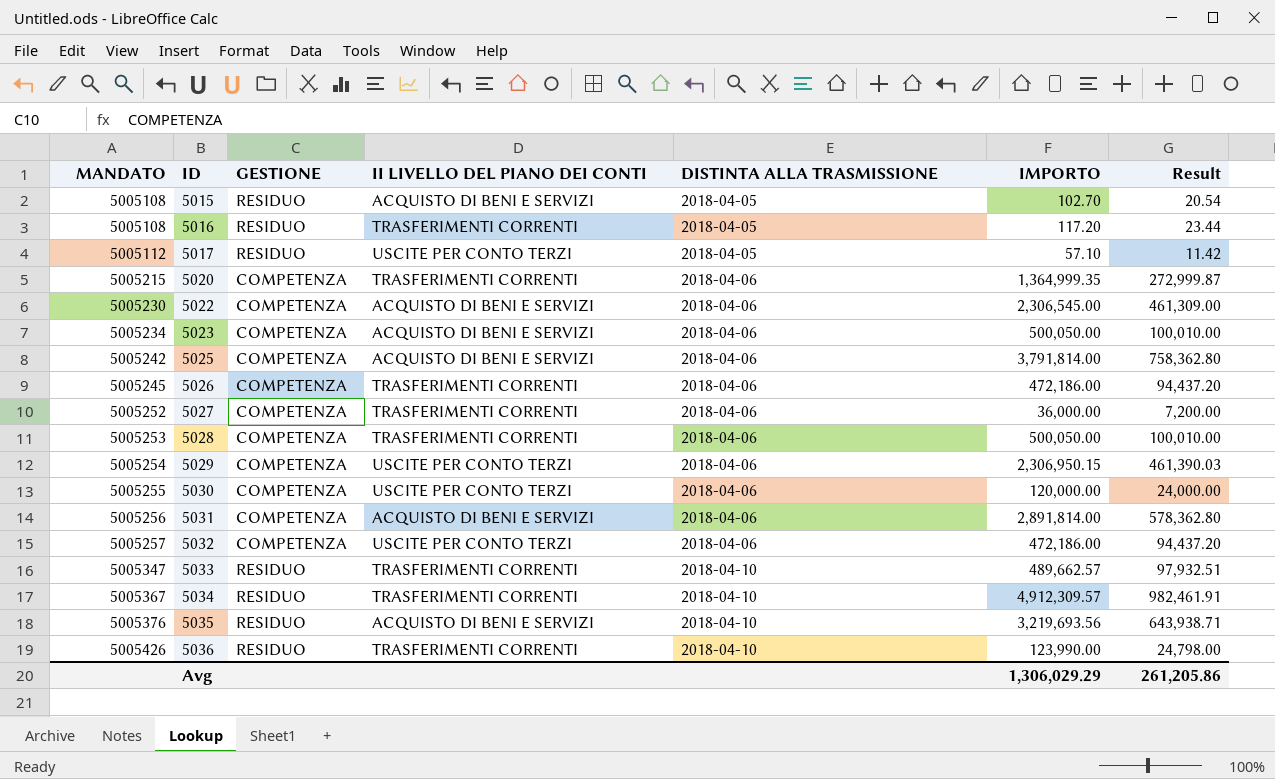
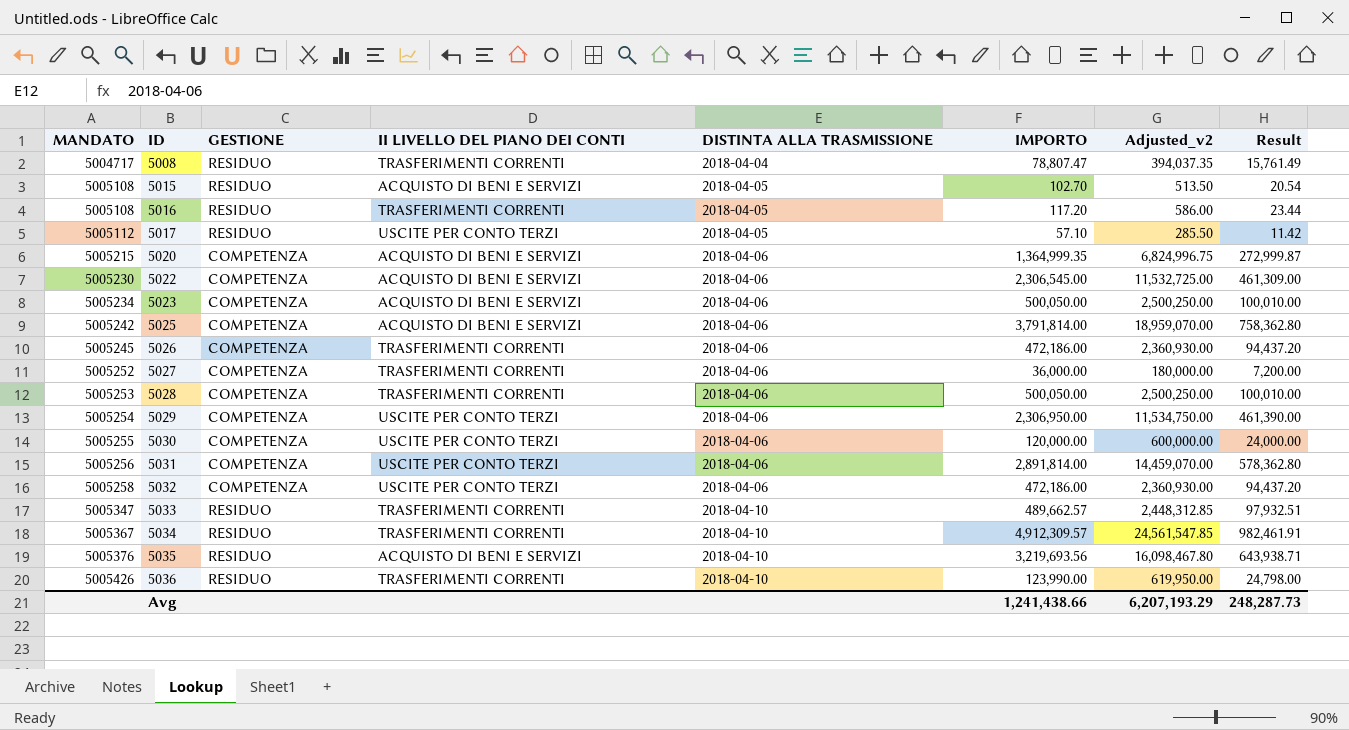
column Adjusted_v2 | formula: none -> [IMPORTO] * 5
row 5008: none -> 5004717 | RESIDUO | TRASFERIMENTI CORRENTI | 2018-04-04 | 78,807.47 | 394,037.35 | 15,761.49
5020 | II LIVELLO DEL PIANO DEI CONTI: TRASFERIMENTI CORRENTI -> ACQUISTO DI BENI E SERVIZI
5029 | IMPORTO: 2,306,950.15 -> 2,306,950.00
5029 | Result: 461,390.03 -> 461,390.00
5031 | II LIVELLO DEL PIANO DEI CONTI: ACQUISTO DI BENI E SERVIZI -> USCITE PER CONTO TERZI
5032 | MANDATO: 5005257 -> 5005258
Avg | IMPORTO: 1,306,029.29 -> 1,241,438.66
Avg | Result: 261,205.86 -> 248,287.73

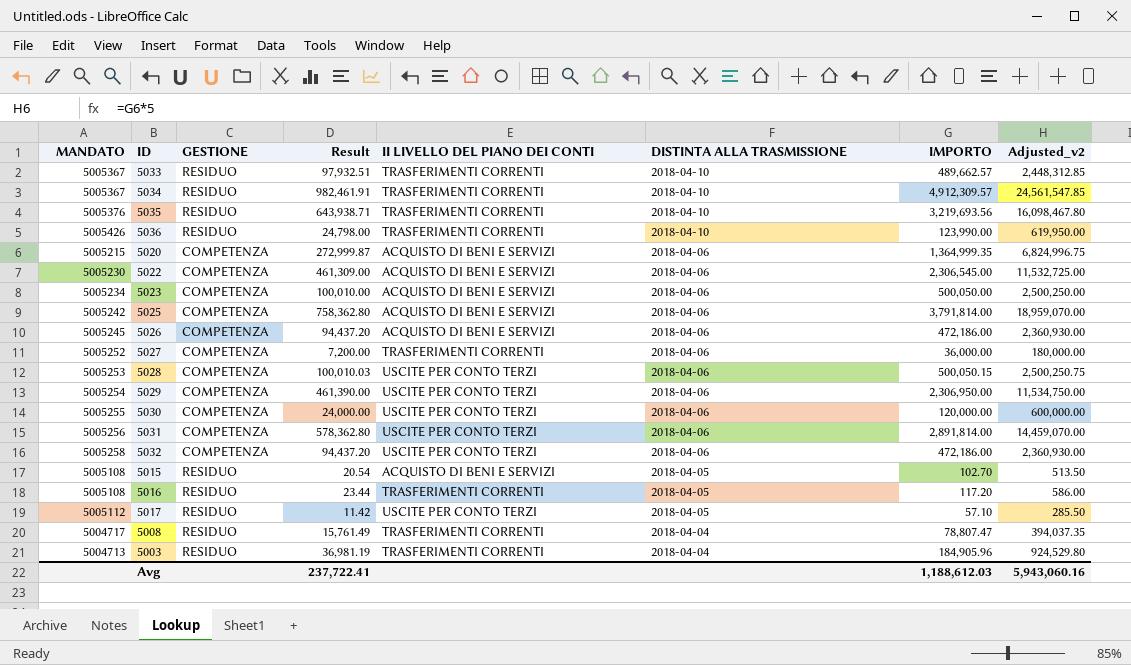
row order: MANDATO ascending -> DISTINTA ALLA TRASMISSIONE descending
column Result | position: 8 -> 4
5033 | MANDATO: 5005347 -> 5005367
5035 | II LIVELLO DEL PIANO DEI CONTI: ACQUISTO DI BENI E SERVIZI -> TRASFERIMENTI CORRENTI
5026 | II LIVELLO DEL PIANO DEI CONTI: TRASFERIMENTI CORRENTI -> ACQUISTO DI BENI E SERVIZI
5028 | Result: 100,010.00 -> 100,010.03
5028 | II LIVELLO DEL PIANO DEI CONTI: TRASFERIMENTI CORRENTI -> USCITE PER CONTO TERZI
5028 | IMPORTO: 500,050.00 -> 500,050.15
5028 | Adjusted_v2: 2,500,250.00 -> 2,500,250.75
row 5003: none -> 5004713 | RESIDUO | 36,981.19 | TRASFERIMENTI CORRENTI | 2018-04-04 | 184,905.96 | 924,529.80
Avg | Result: 248,287.73 -> 237,722.41
Avg | IMPORTO: 1,241,438.66 -> 1,188,612.03
Avg | Adjusted_v2: 6,207,193.29 -> 5,943,060.16

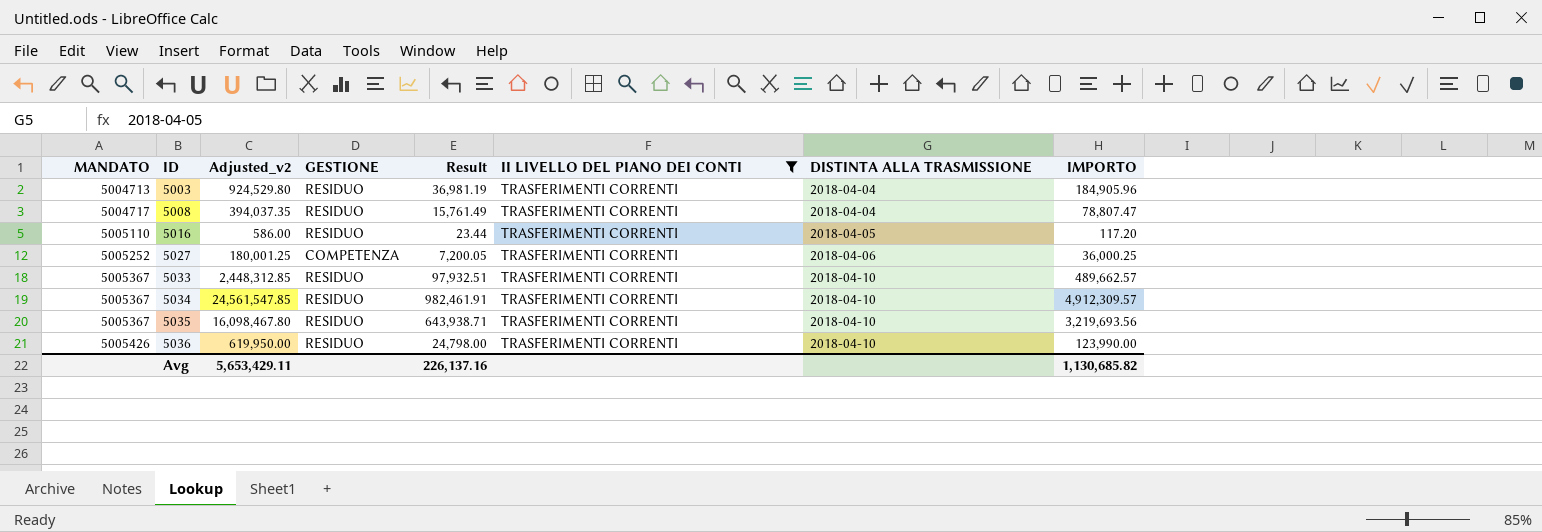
filter: none -> II LIVELLO DEL PIANO DEI CONTI = TRASFERIMENTI CORRENTI
row order: DISTINTA ALLA TRASMISSIONE descending -> MANDATO ascending
column Adjusted_v2 | position: 8 -> 3
5016 | MANDATO: 5005108 -> 5005110
5027 | Adjusted_v2: 180,000.00 -> 180,001.25
5027 | Result: 7,200.00 -> 7,200.05
5027 | IMPORTO: 36,000.00 -> 36,000.25
5035 | MANDATO: 5005376 -> 5005367
Avg | Adjusted_v2: 5,943,060.16 -> 5,653,429.11
Avg | Result: 237,722.41 -> 226,137.16
Avg | IMPORTO: 1,188,612.03 -> 1,130,685.82

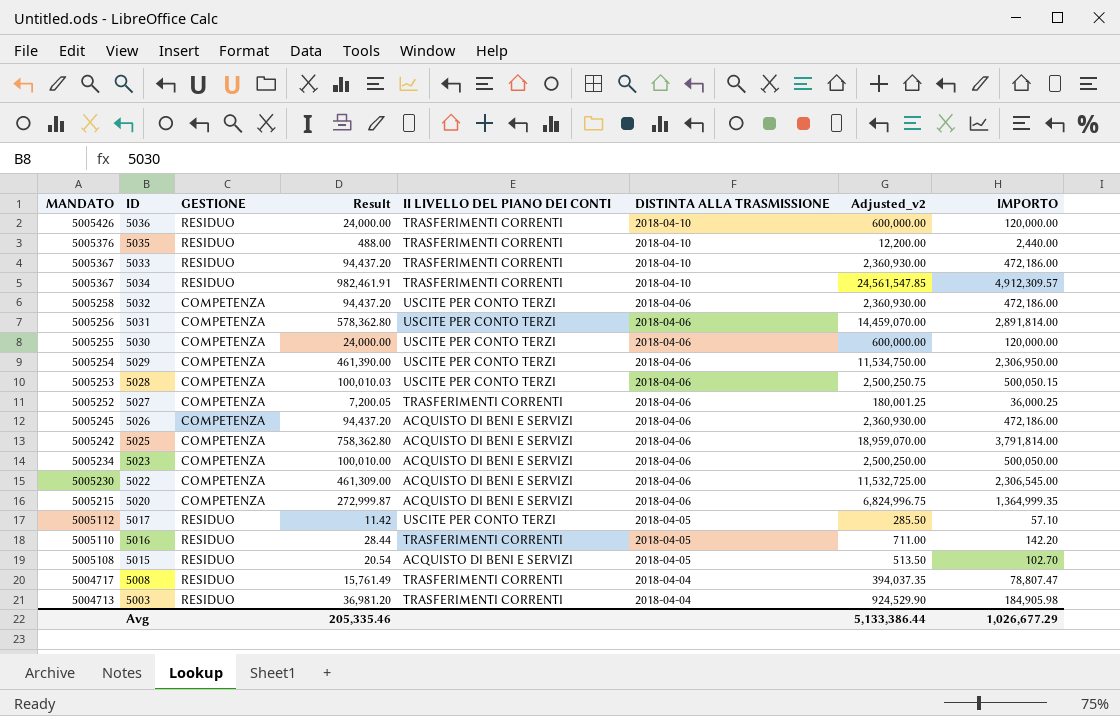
filter: II LIVELLO DEL PIANO DEI CONTI = TRASFERIMENTI CORRENTI -> none
row order: MANDATO ascending -> MANDATO descending
column Adjusted_v2 | position: 3 -> 7
5036 | Result: 24,798.00 -> 24,000.00
5036 | Adjusted_v2: 619,950.00 -> 600,000.00
5036 | IMPORTO: 123,990.00 -> 120,000.00
5035 | MANDATO: 5005367 -> 5005376
5035 | Result: 643,938.71 -> 488.00
5035 | Adjusted_v2: 16,098,467.80 -> 12,200.00
5035 | IMPORTO: 3,219,693.56 -> 2,440.00
5033 | Result: 97,932.51 -> 94,437.20
5033 | Adjusted_v2: 2,448,312.85 -> 2,360,930.00
5033 | IMPORTO: 489,662.57 -> 472,186.00
5016 | Result: 23.44 -> 28.44
5016 | Adjusted_v2: 586.00 -> 711.00
5016 | IMPORTO: 117.20 -> 142.20
5003 | Result: 36,981.19 -> 36,981.20
5003 | Adjusted_v2: 924,529.80 -> 924,529.90
5003 | IMPORTO: 184,905.96 -> 184,905.98
Avg | Result: 226,137.16 -> 205,335.46
Avg | Adjusted_v2: 5,653,429.11 -> 5,133,386.44
Avg | IMPORTO: 1,130,685.82 -> 1,026,677.29

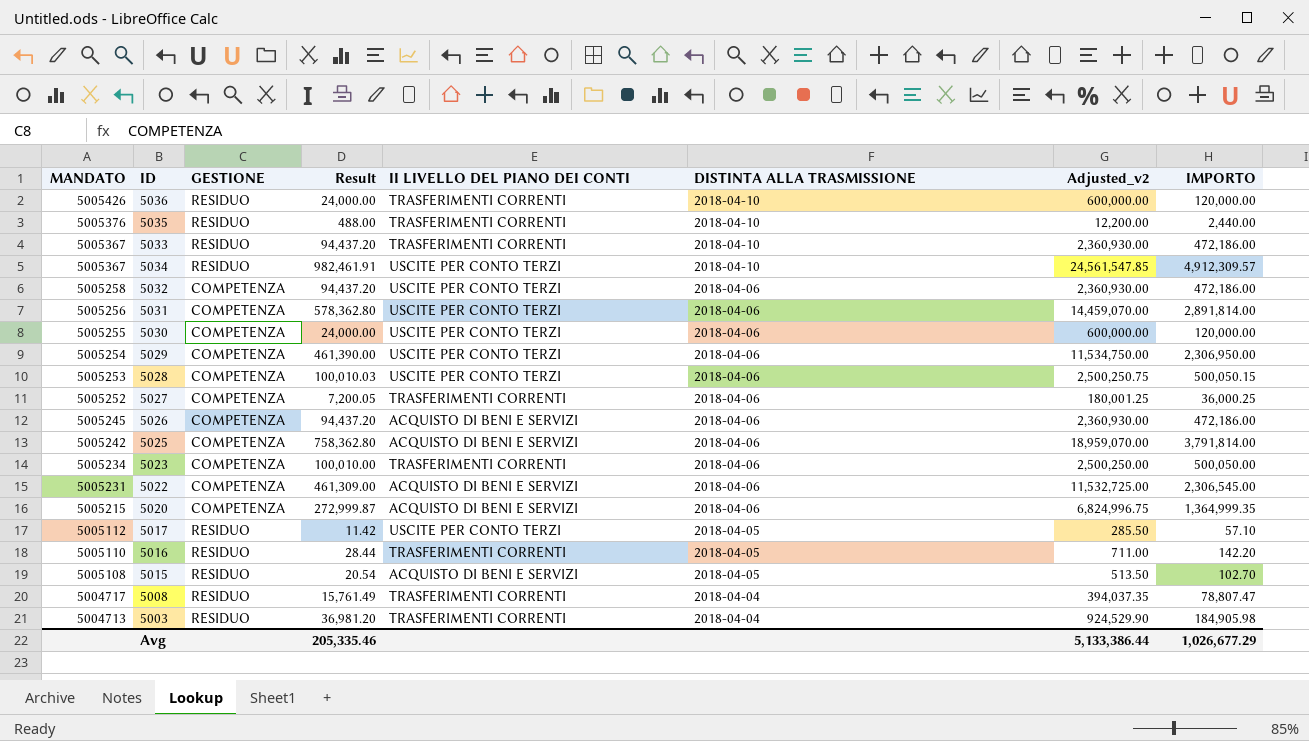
5034 | II LIVELLO DEL PIANO DEI CONTI: TRASFERIMENTI CORRENTI -> USCITE PER CONTO TERZI
5023 | II LIVELLO DEL PIANO DEI CONTI: ACQUISTO DI BENI E SERVIZI -> TRASFERIMENTI CORRENTI
5022 | MANDATO: 5005230 -> 5005231

